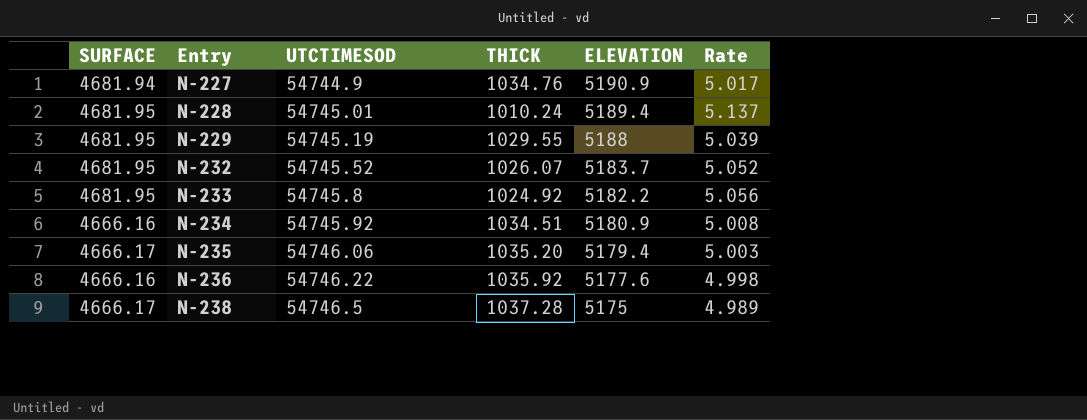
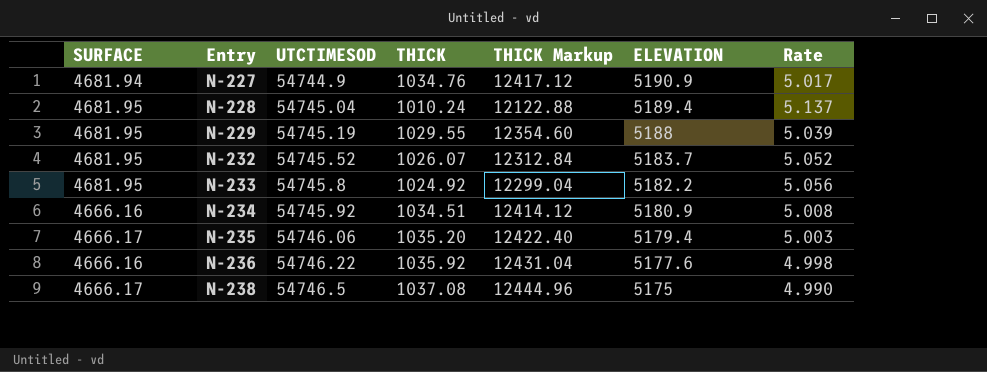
column THICK Markup | formula: none -> [THICK] * 12
N-228 | UTCTIMESOD: 54745.01 -> 54745.04
N-238 | THICK: 1037.28 -> 1037.08
N-238 | Rate: 4.989 -> 4.990

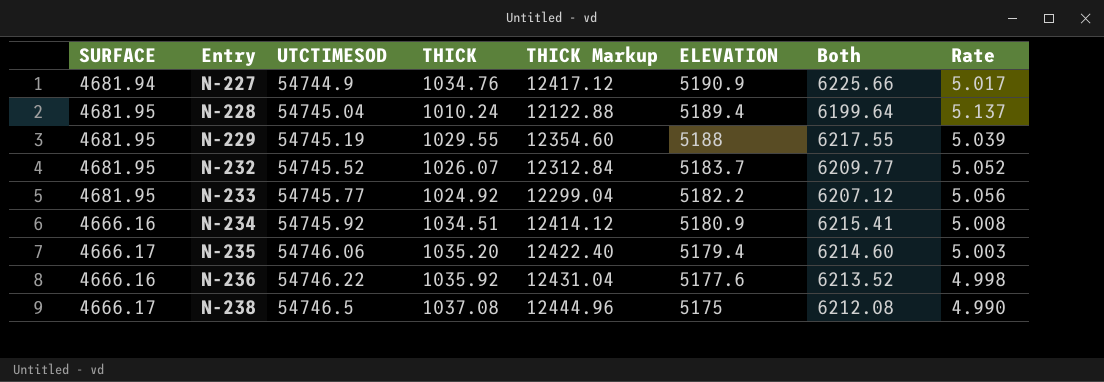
column Both | formula: none -> [THICK] + [ELEVATION]
N-233 | UTCTIMESOD: 54745.8 -> 54745.77

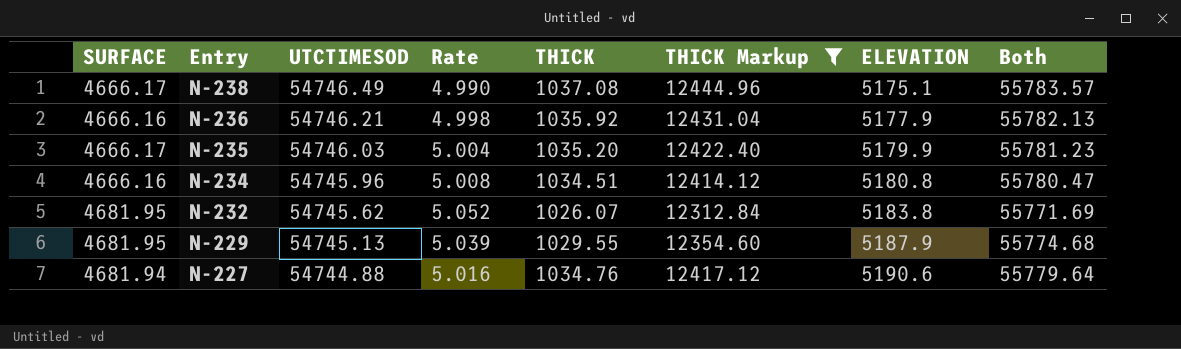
filter: none -> THICK Markup >= 12312.84
row order: Entry ascending -> Entry descending
column Rate | position: 8 -> 4
column Both | formula: [THICK] + [ELEVATION] -> [UTCTIMESOD] + [THICK]
N-238 | UTCTIMESOD: 54746.5 -> 54746.49
N-238 | ELEVATION: 5175 -> 5175.1
N-236 | UTCTIMESOD: 54746.22 -> 54746.21
N-236 | ELEVATION: 5177.6 -> 5177.9
N-235 | UTCTIMESOD: 54746.06 -> 54746.03
N-235 | Rate: 5.003 -> 5.004
N-235 | ELEVATION: 5179.4 -> 5179.9
N-234 | UTCTIMESOD: 54745.92 -> 54745.96
N-234 | ELEVATION: 5180.9 -> 5180.8
N-232 | UTCTIMESOD: 54745.52 -> 54745.62
N-232 | ELEVATION: 5183.7 -> 5183.8
N-229 | UTCTIMESOD: 54745.19 -> 54745.13
N-229 | ELEVATION: 5188 -> 5187.9
N-227 | UTCTIMESOD: 54744.9 -> 54744.88
N-227 | Rate: 5.017 -> 5.016
N-227 | ELEVATION: 5190.9 -> 5190.6

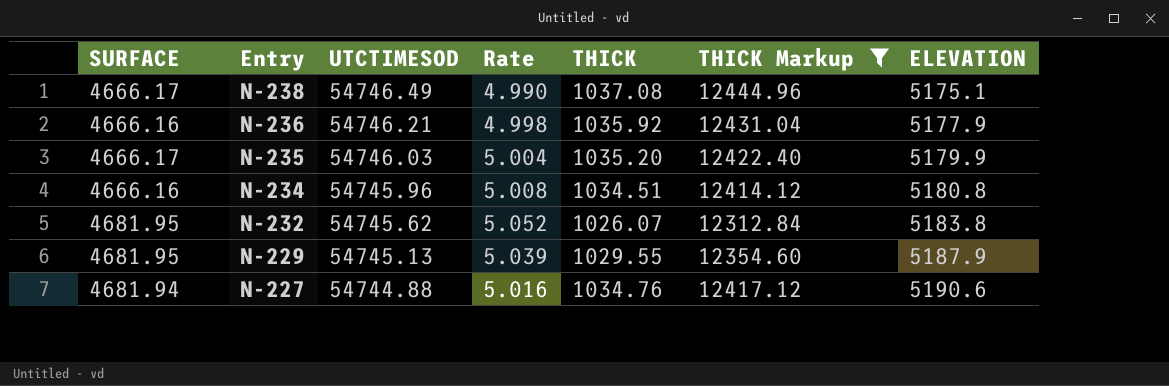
column Both | formula: [UTCTIMESOD] + [THICK] -> none

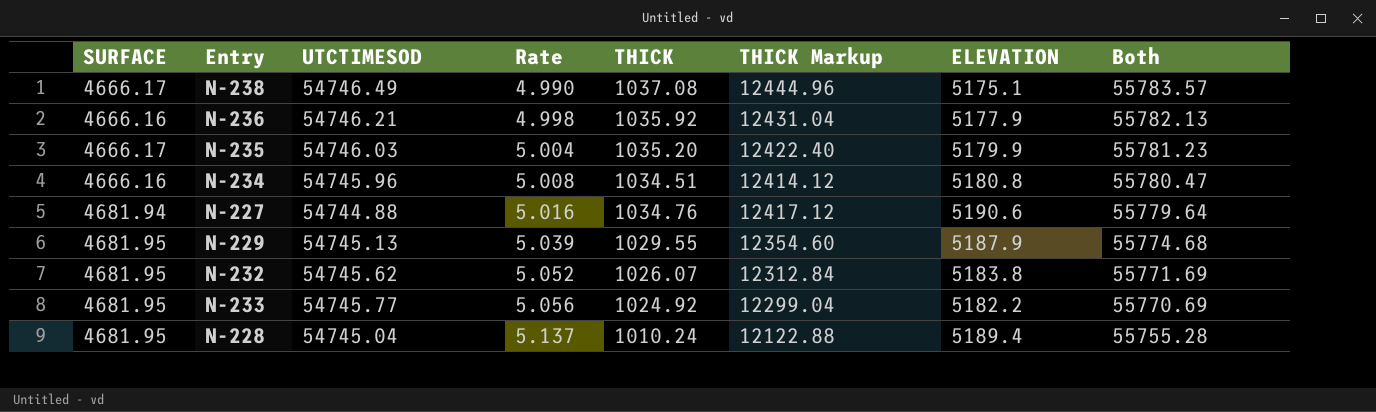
filter: THICK Markup >= 12312.84 -> none
row order: Entry descending -> Rate ascending
column Both | formula: none -> [UTCTIMESOD] + [THICK]

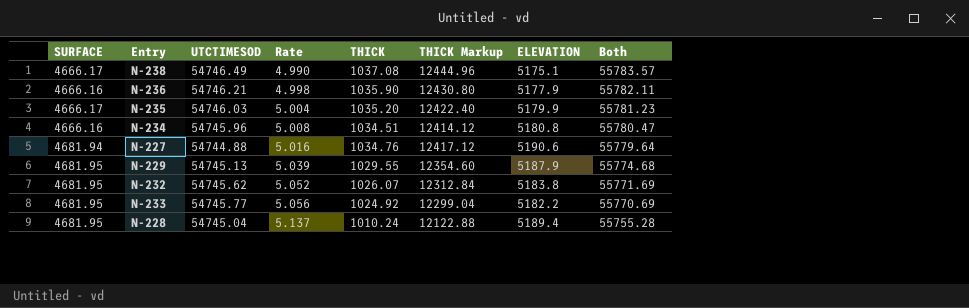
N-236 | THICK: 1035.92 -> 1035.90
N-236 | THICK Markup: 12431.04 -> 12430.80
N-236 | Both: 55782.13 -> 55782.11

